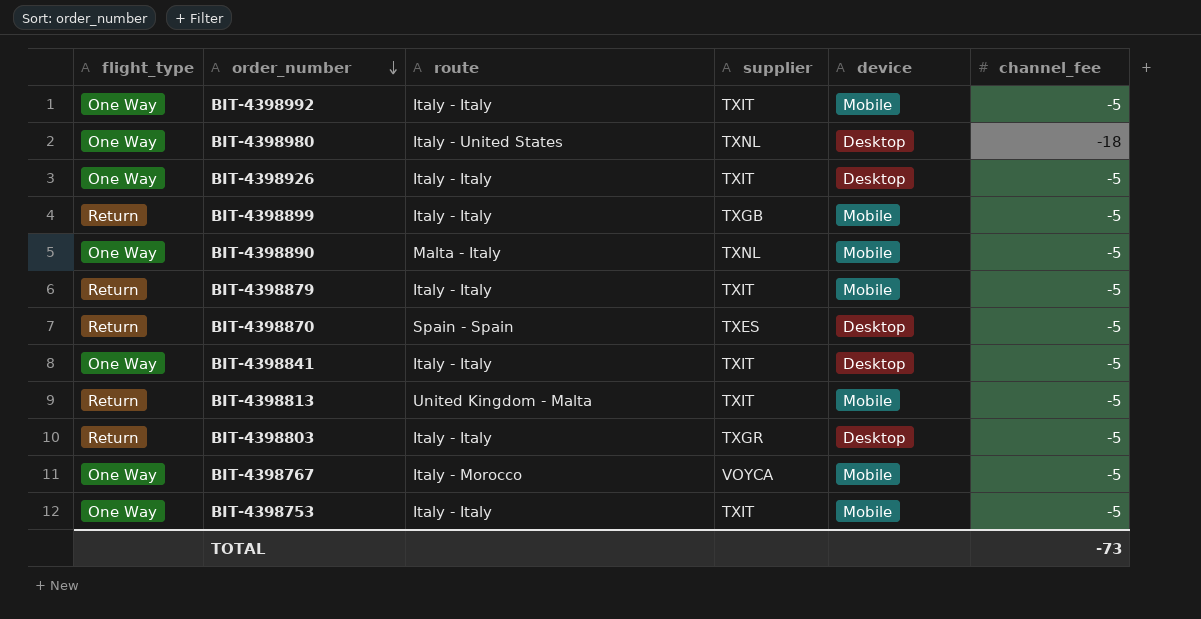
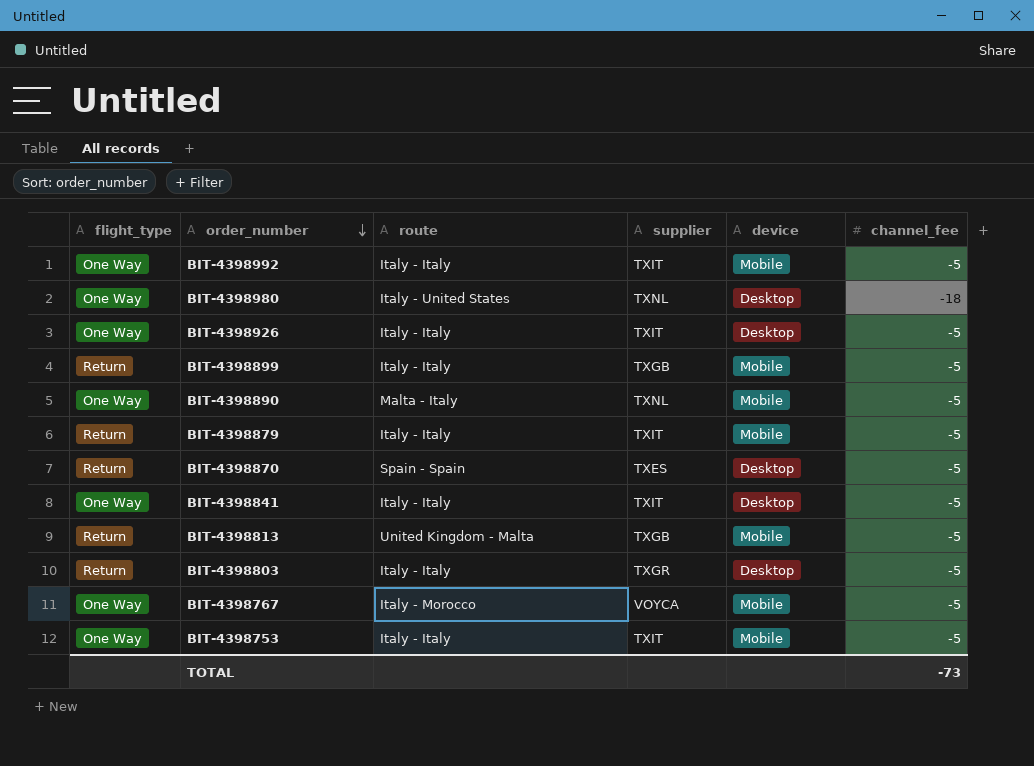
BIT-4398813 | supplier: TXIT -> TXGB

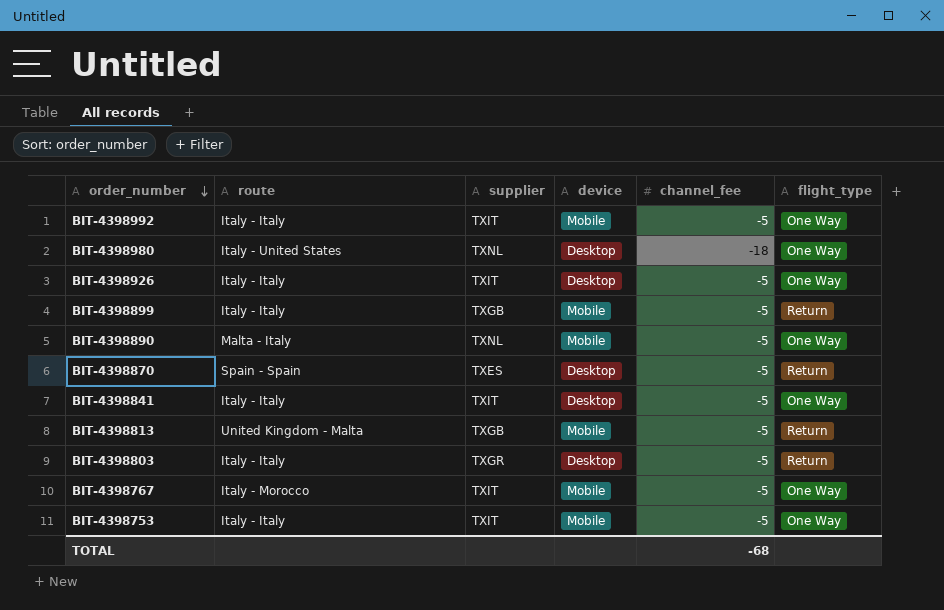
column flight_type | position: 1 -> 6
row BIT-4398879: Return | Italy - Italy | TXIT | Mobile | -5 -> none
BIT-4398767 | supplier: VOYCA -> TXIT
TOTAL | channel_fee: -73 -> -68

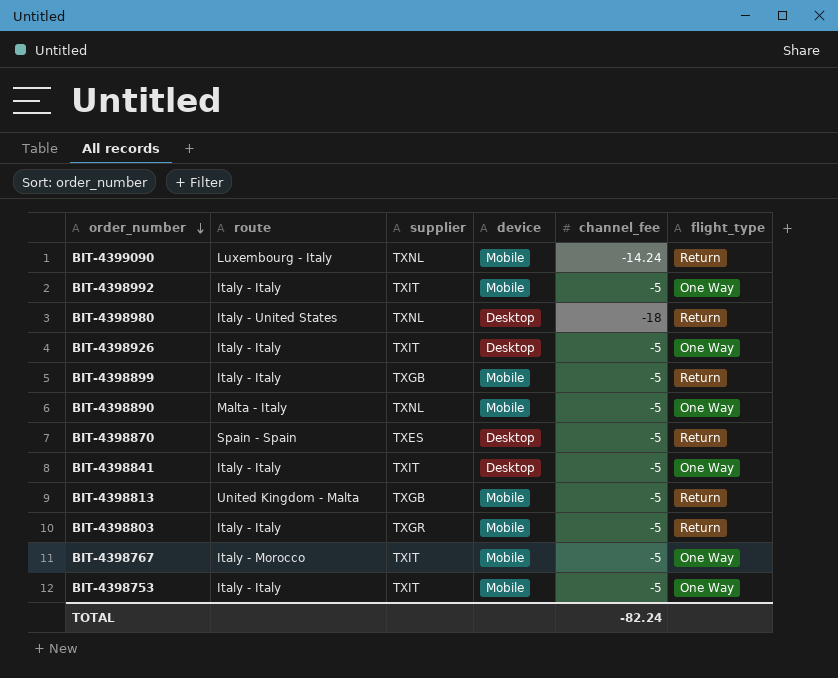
row BIT-4399090: none -> Luxembourg - Italy | TXNL | Mobile | -14.24 | Return
BIT-4398980 | flight_type: One Way -> Return
BIT-4398803 | device: Desktop -> Mobile
TOTAL | channel_fee: -68 -> -82.24

